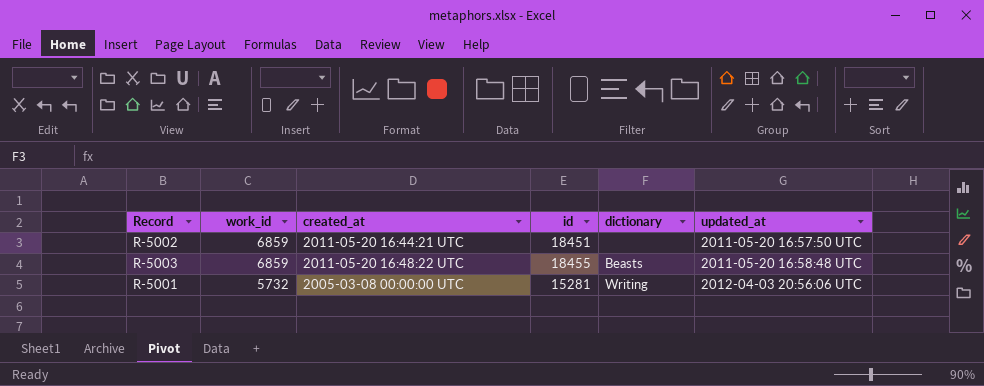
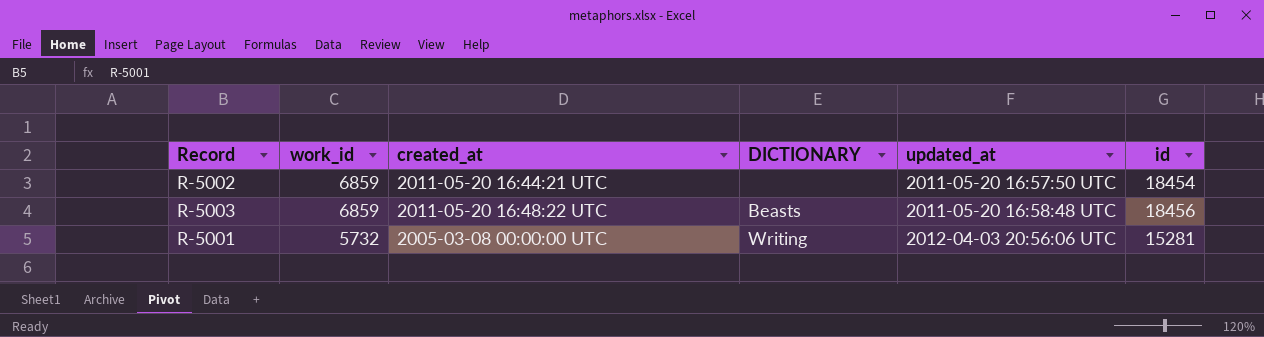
column name: dictionary -> DICTIONARY
column id | position: 4 -> 6
R-5002 | id: 18451 -> 18454
R-5003 | id: 18455 -> 18456

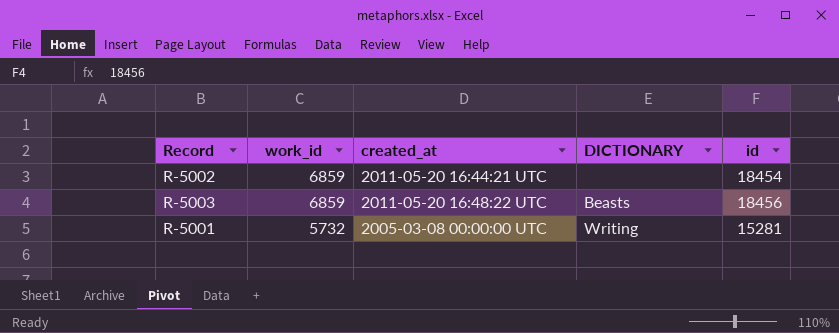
column updated_at | position: 5 -> none

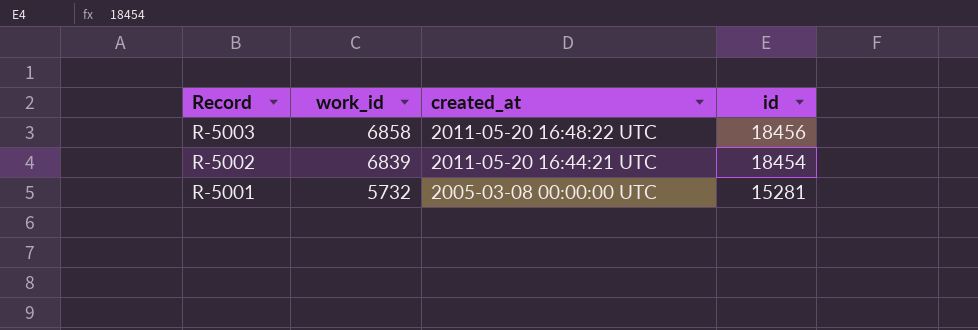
row order: work_id descending -> Record descending
column DICTIONARY | position: 4 -> none
R-5003 | work_id: 6859 -> 6858
R-5002 | work_id: 6859 -> 6839

